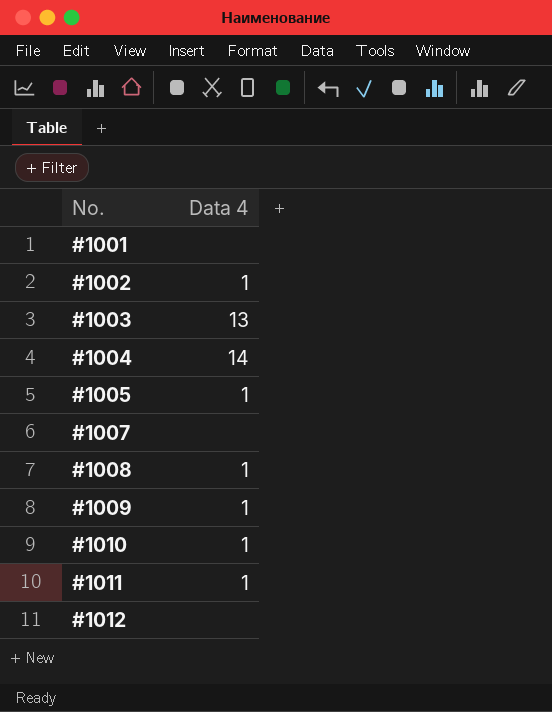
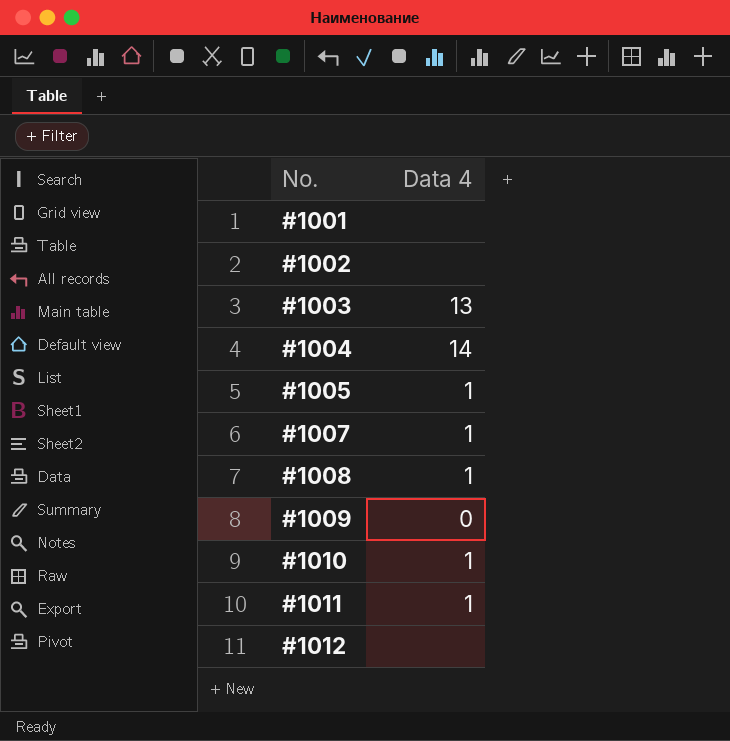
#1002 | Data 4: 1 -> none
#1007 | Data 4: none -> 1
#1009 | Data 4: 1 -> 0

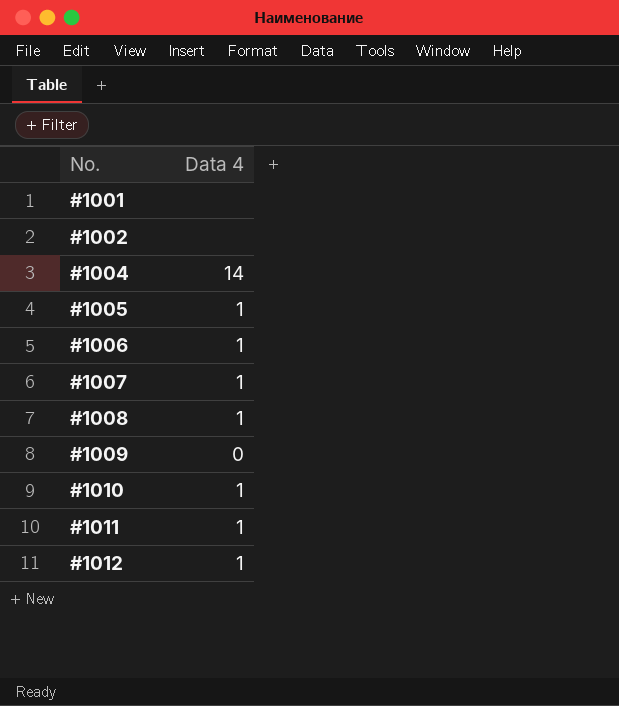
row #1003: 13 -> none
row #1006: none -> 1
#1012 | Data 4: none -> 1

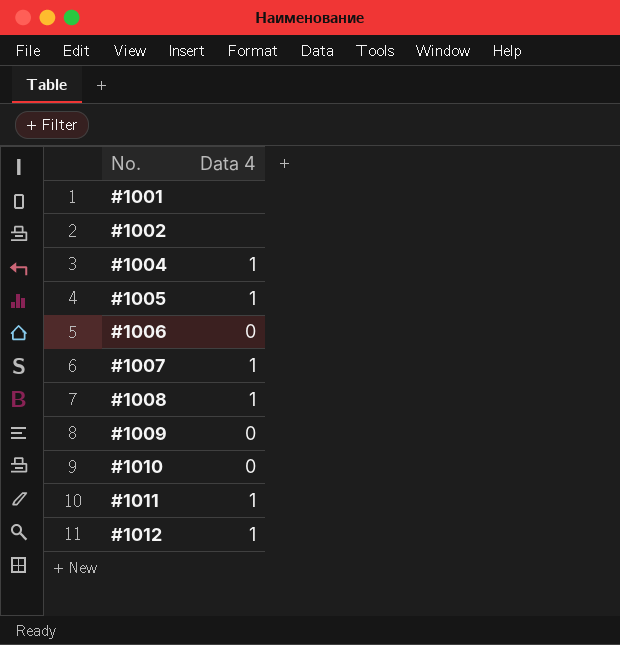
#1004 | Data 4: 14 -> 1
#1006 | Data 4: 1 -> 0
#1010 | Data 4: 1 -> 0

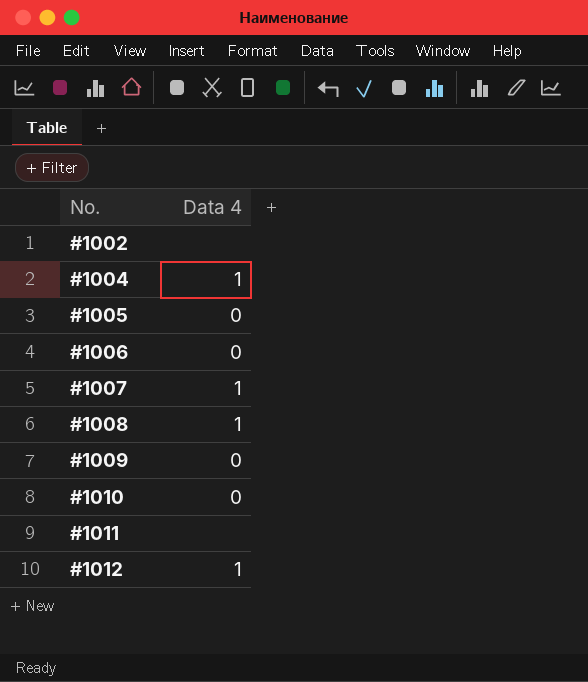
row #1001: none -> none
#1005 | Data 4: 1 -> 0
#1011 | Data 4: 1 -> none

